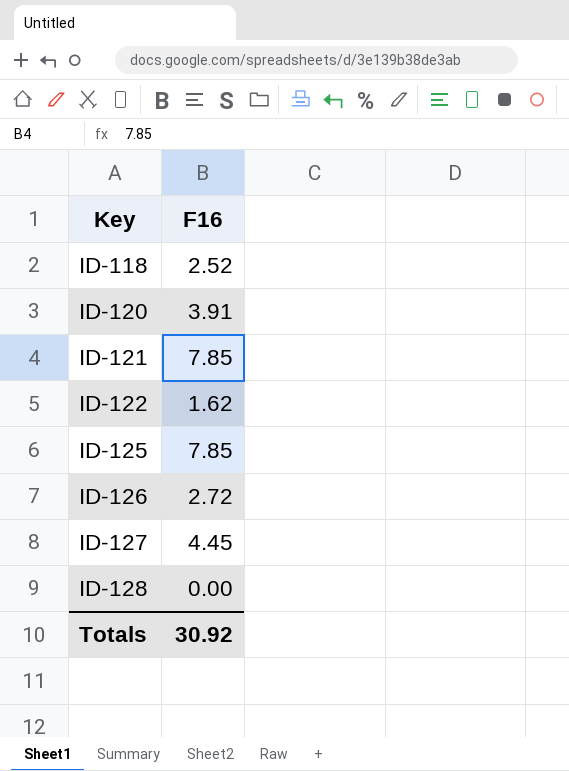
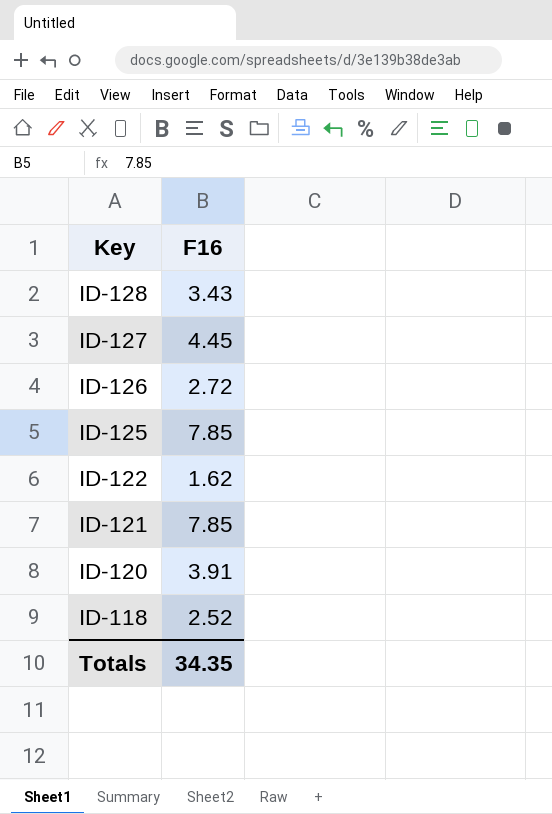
row order: Key ascending -> Key descending
ID-128 | F16: 0.00 -> 3.43
Totals | F16: 30.92 -> 34.35

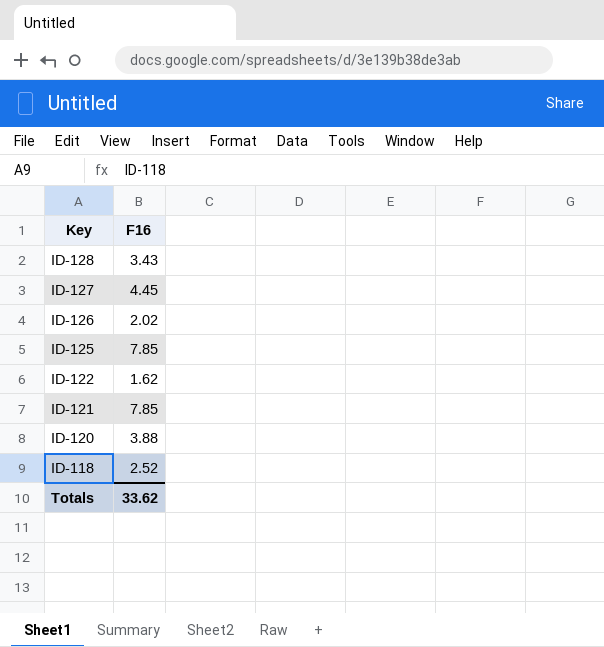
ID-126 | F16: 2.72 -> 2.02
ID-120 | F16: 3.91 -> 3.88
Totals | F16: 34.35 -> 33.62

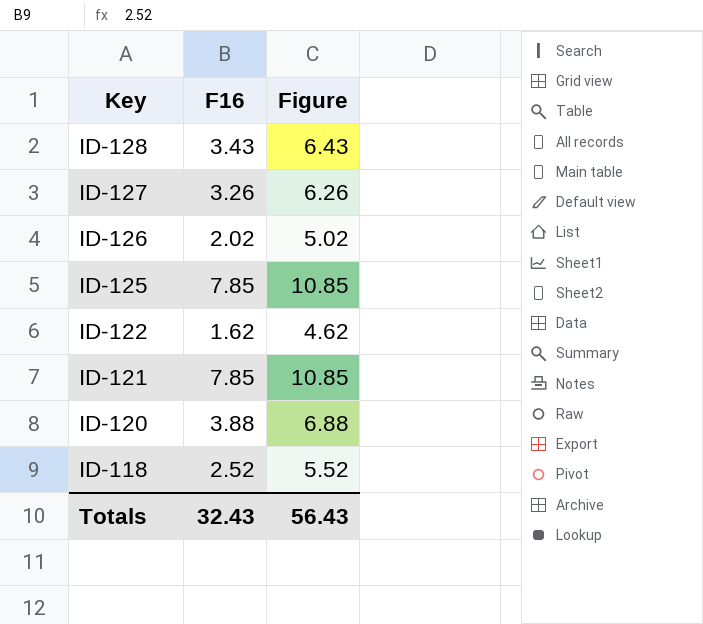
column Figure | formula: none -> [F16] + 3
ID-127 | F16: 4.45 -> 3.26
Totals | F16: 33.62 -> 32.43

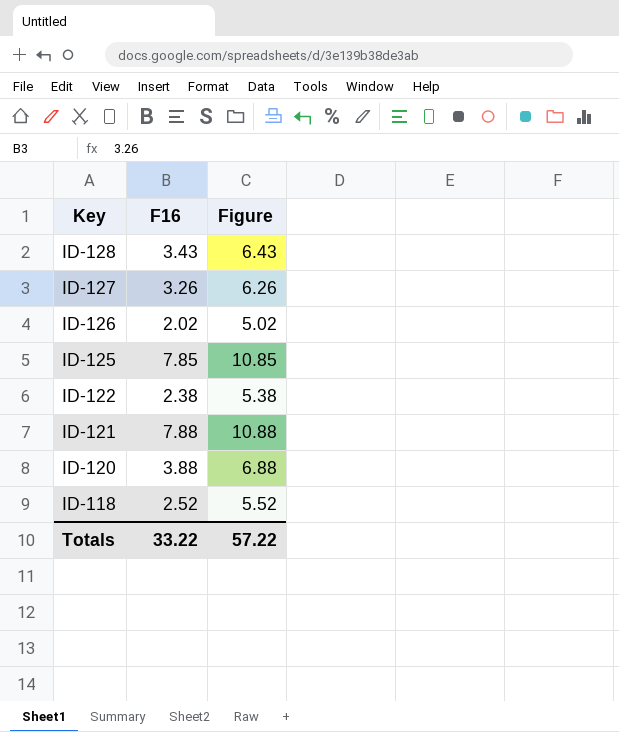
ID-122 | F16: 1.62 -> 2.38
ID-122 | Figure: 4.62 -> 5.38
ID-121 | F16: 7.85 -> 7.88
ID-121 | Figure: 10.85 -> 10.88
Totals | F16: 32.43 -> 33.22
Totals | Figure: 56.43 -> 57.22

